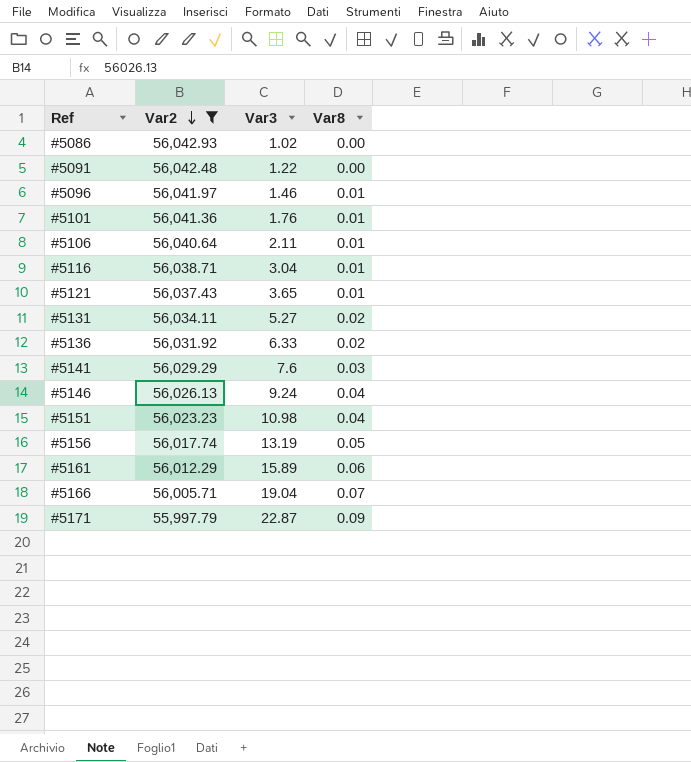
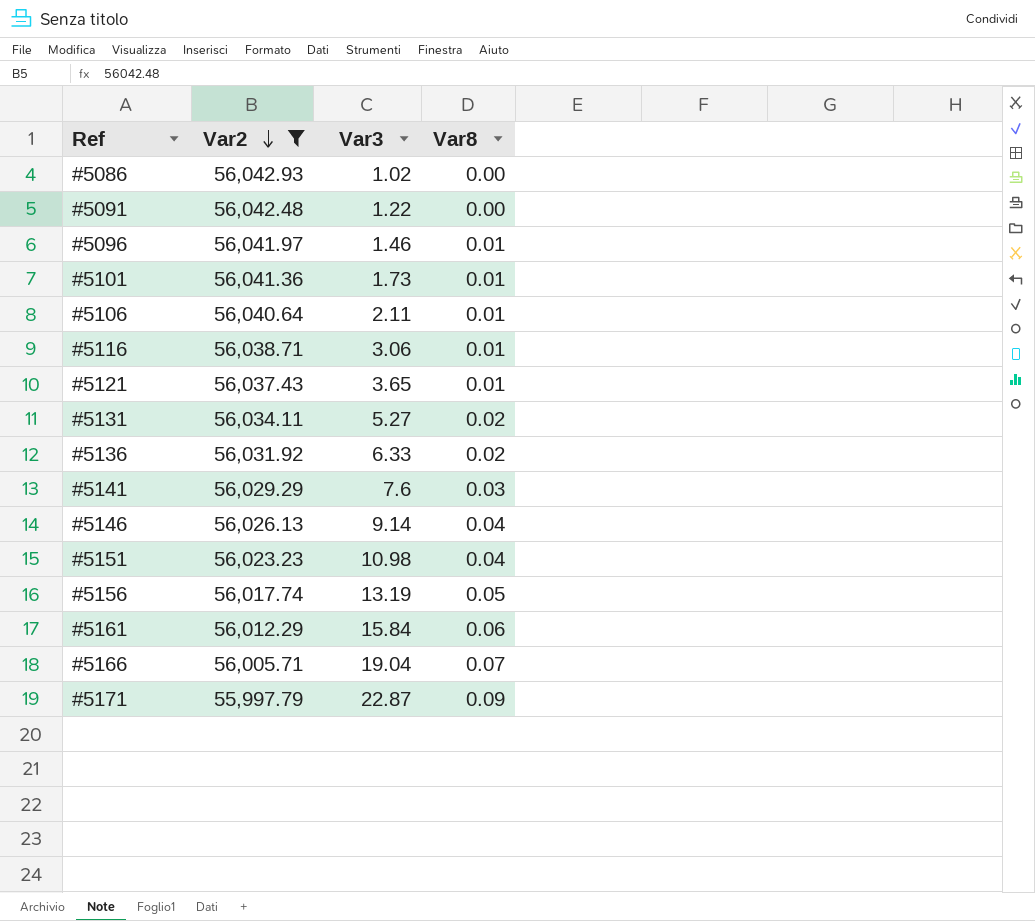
#5101 | Var3: 1.76 -> 1.73
#5116 | Var3: 3.04 -> 3.06
#5146 | Var3: 9.24 -> 9.14
#5161 | Var3: 15.89 -> 15.84

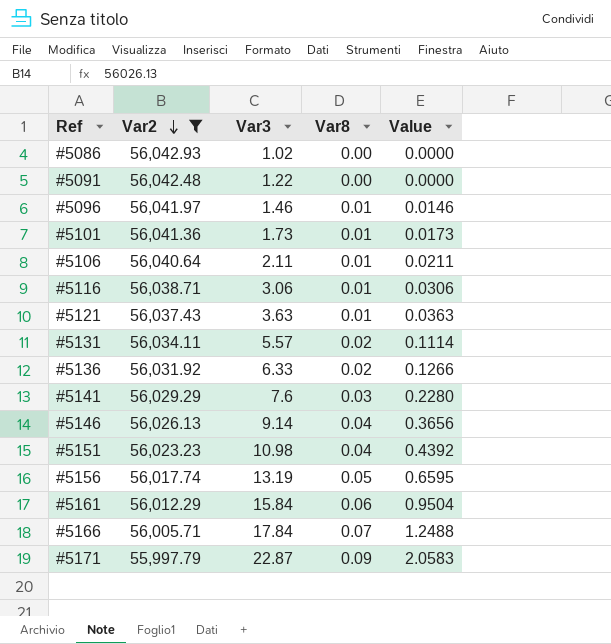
column Value | formula: none -> [Var3] * [Var8]
#5121 | Var3: 3.65 -> 3.63
#5131 | Var3: 5.27 -> 5.57
#5166 | Var3: 19.04 -> 17.84

